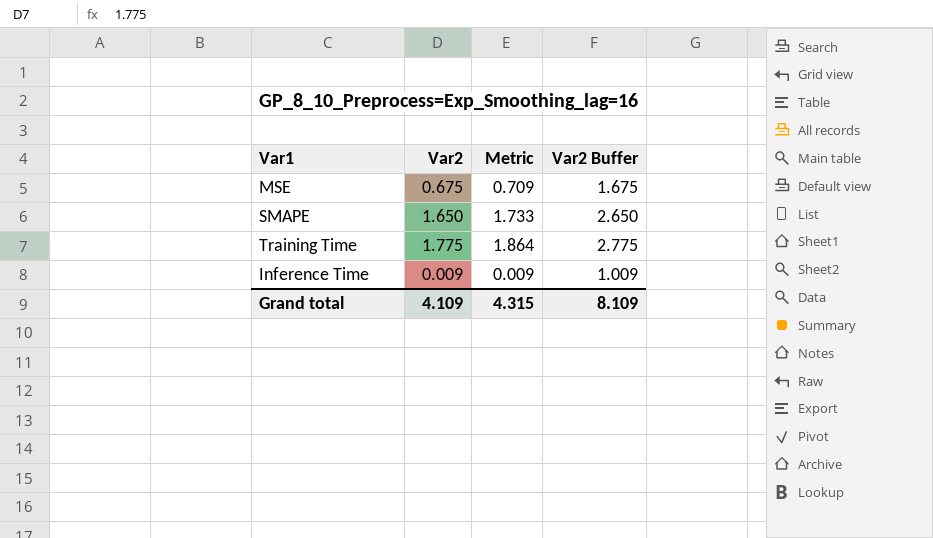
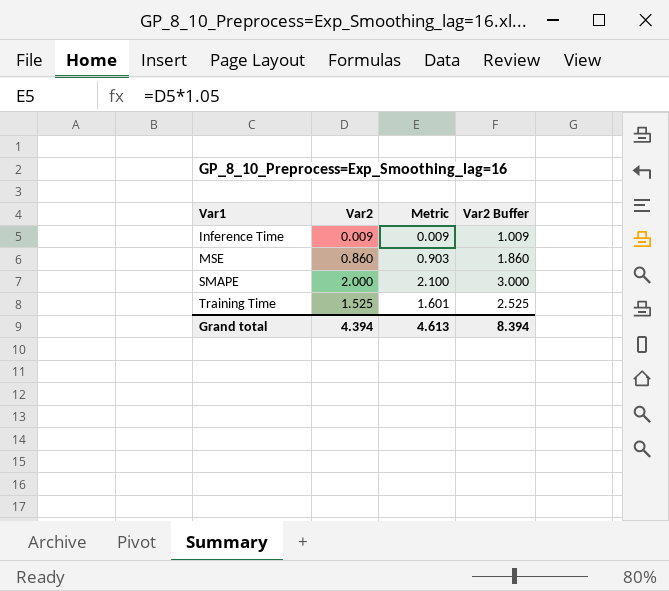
row order: none -> Var1 ascending
MSE | Var2: 0.675 -> 0.860
MSE | Metric: 0.709 -> 0.903
MSE | Var2 Buffer: 1.675 -> 1.860
SMAPE | Var2: 1.650 -> 2.000
SMAPE | Metric: 1.733 -> 2.100
SMAPE | Var2 Buffer: 2.650 -> 3.000
Training Time | Var2: 1.775 -> 1.525
Training Time | Metric: 1.864 -> 1.601
Training Time | Var2 Buffer: 2.775 -> 2.525
Grand total | Var2: 4.109 -> 4.394
Grand total | Metric: 4.315 -> 4.613
Grand total | Var2 Buffer: 8.109 -> 8.394

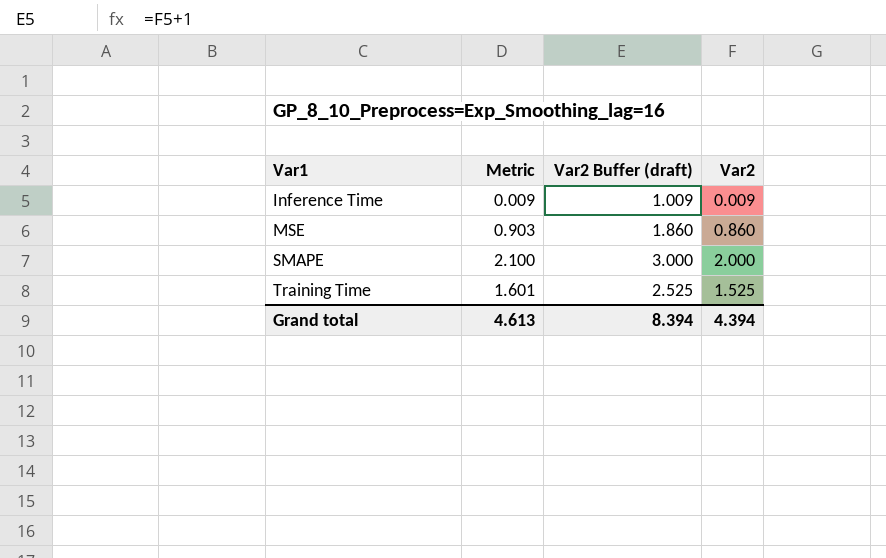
column name: Var2 Buffer -> Var2 Buffer (draft)
column Var2 | position: 2 -> 4

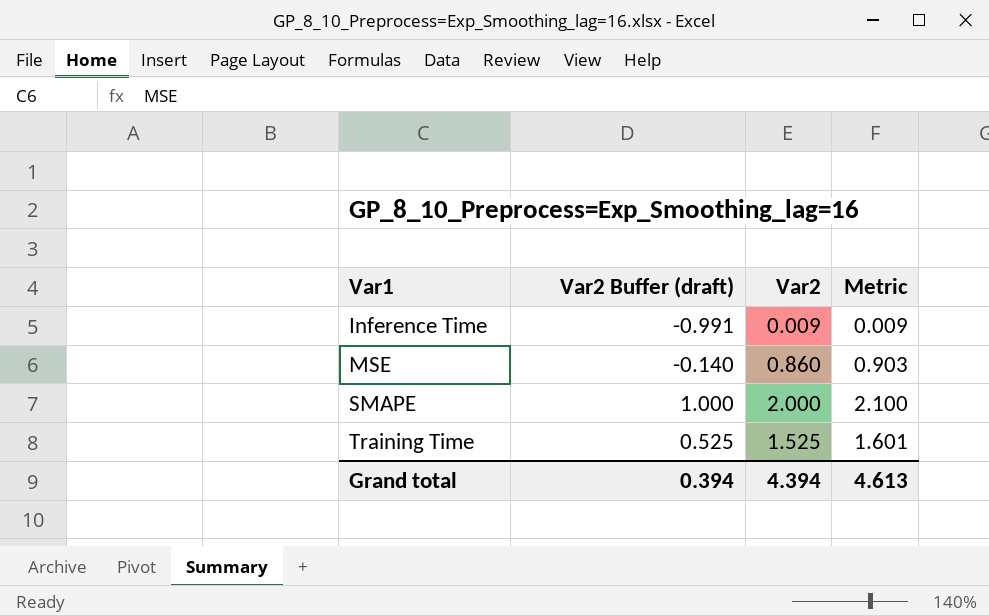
column Var2 Buffer (draft) | formula: [Var2] + 1 -> [Var2] - 1
column Metric | position: 2 -> 4
Grand total | Var2 Buffer (draft): 8.394 -> 0.394

